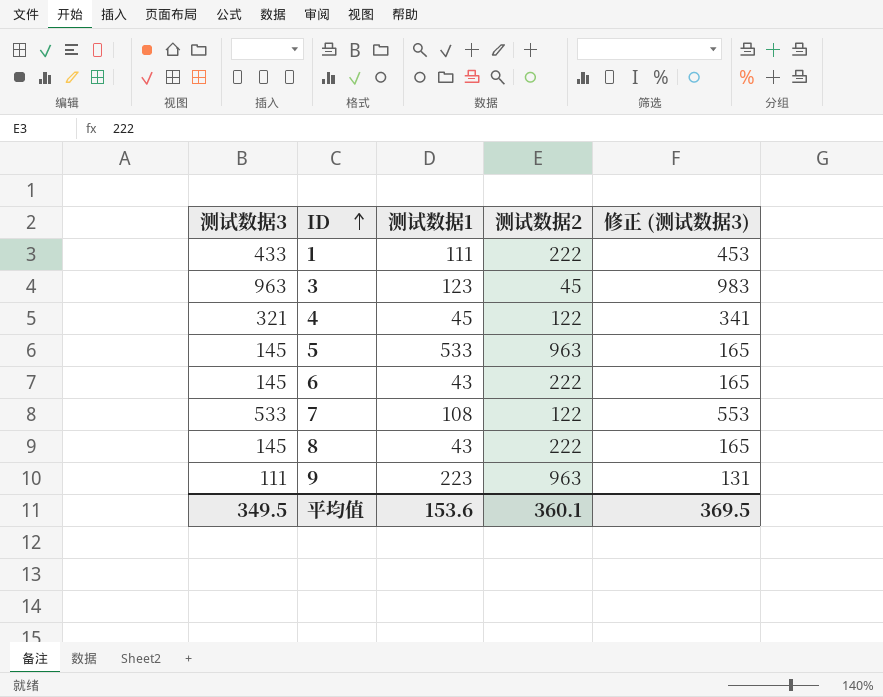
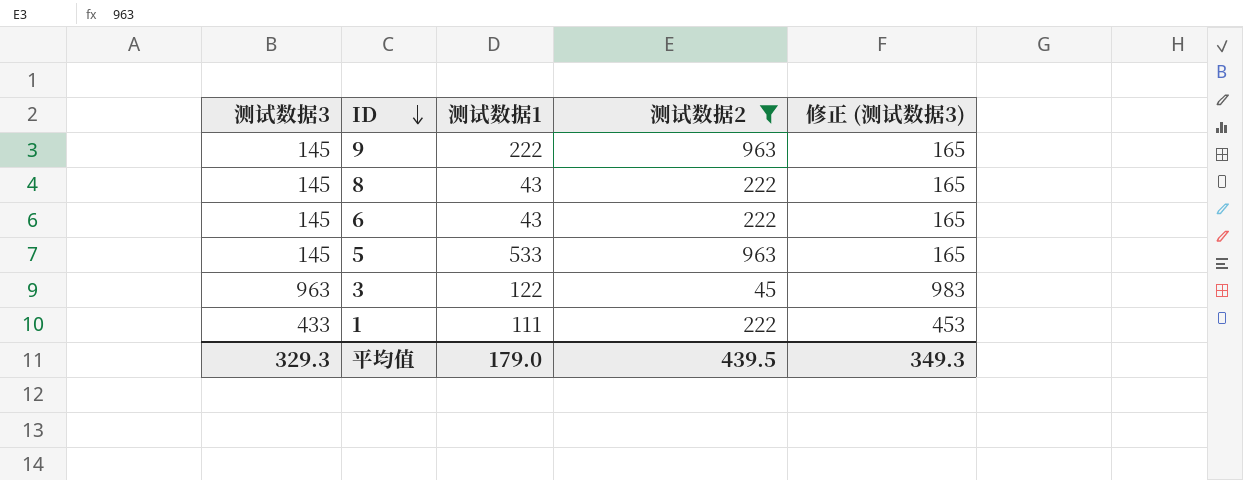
filter: none -> 测试数据2 != 122
row order: ID ascending -> ID descending
9 | 测试数据3: 111 -> 145
9 | 测试数据1: 223 -> 222
9 | 修正 (测试数据3): 131 -> 165
3 | 测试数据1: 123 -> 122
平均值 | 测试数据3: 349.5 -> 329.3
平均值 | 测试数据1: 153.6 -> 179.0
平均值 | 测试数据2: 360.1 -> 439.5
平均值 | 修正 (测试数据3): 369.5 -> 349.3

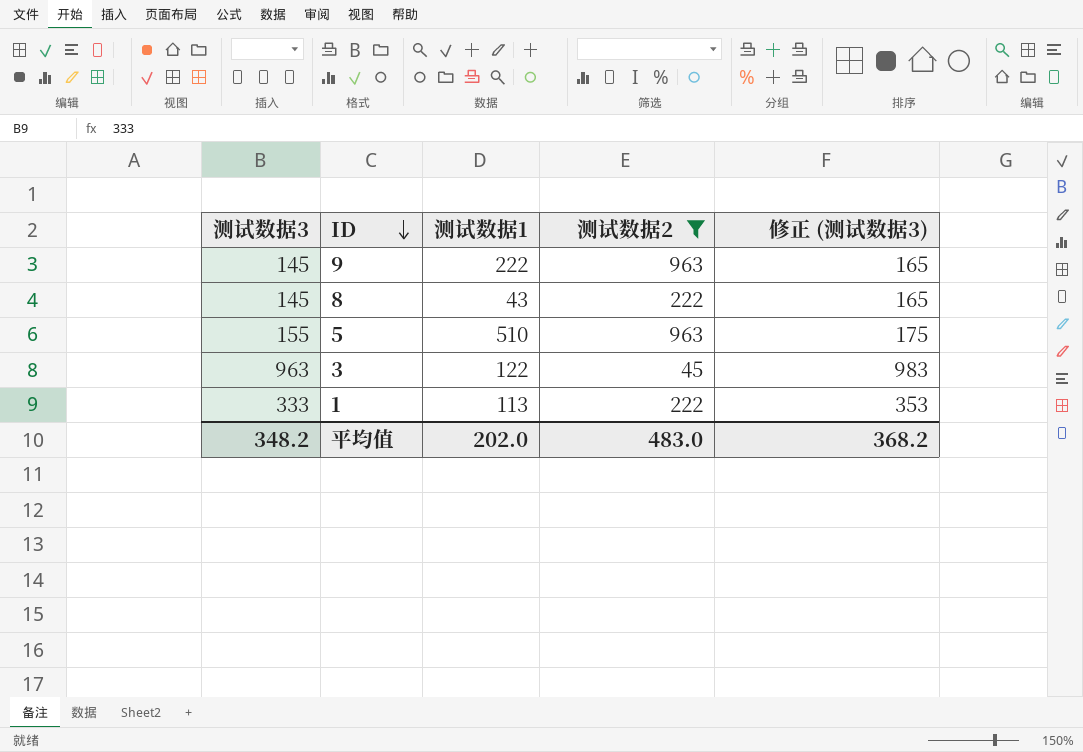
row 6: 145 | 43 | 222 | 165 -> none
5 | 测试数据3: 145 -> 155
5 | 测试数据1: 533 -> 510
5 | 修正 (测试数据3): 165 -> 175
1 | 测试数据3: 433 -> 333
1 | 测试数据1: 111 -> 113
1 | 修正 (测试数据3): 453 -> 353
平均值 | 测试数据3: 329.3 -> 348.2
平均值 | 测试数据1: 179.0 -> 202.0
平均值 | 测试数据2: 439.5 -> 483.0
平均值 | 修正 (测试数据3): 349.3 -> 368.2

